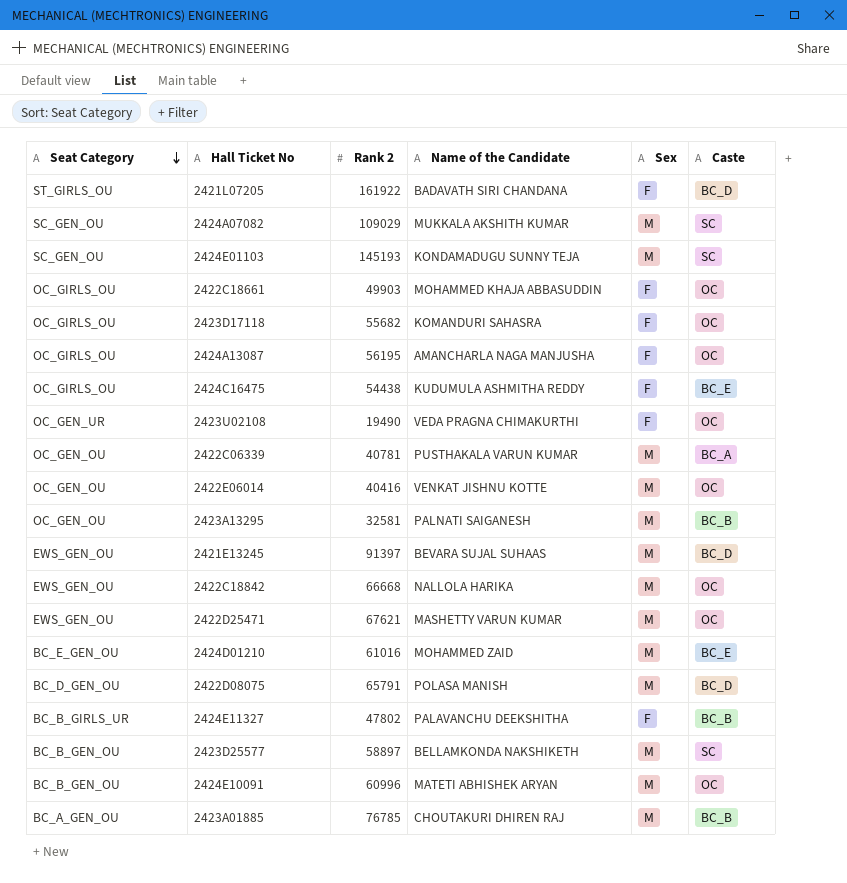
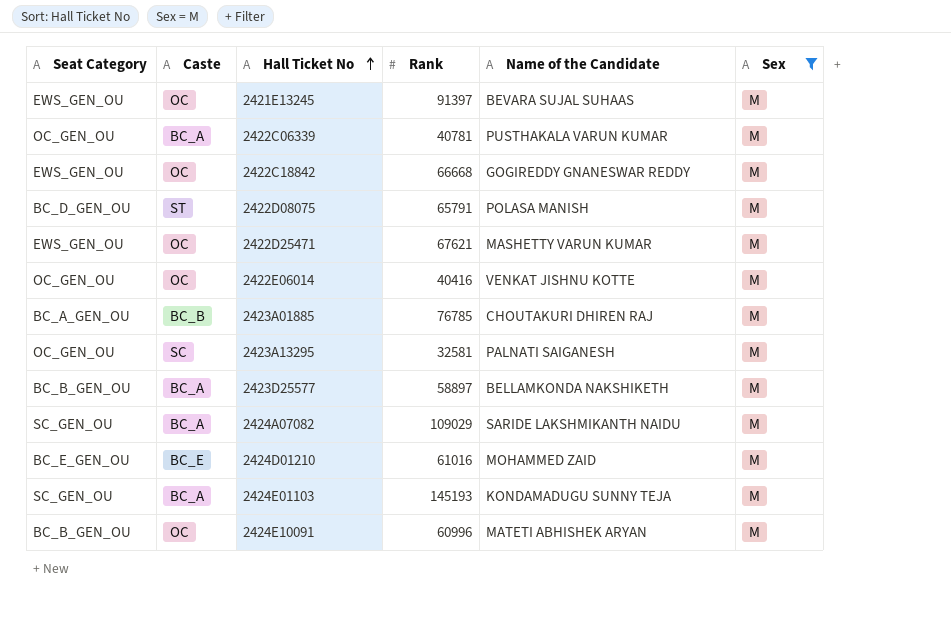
filter: none -> Sex = M
row order: Seat Category descending -> Hall Ticket No ascending
column Caste | position: 6 -> 2
column name: Rank 2 -> Rank
2421E13245 | Caste: BC_D -> OC
2422C18842 | Name of the Candidate: NALLOLA HARIKA -> GOGIREDDY GNANESWAR REDDY
2422D08075 | Caste: BC_D -> ST
2423A13295 | Caste: BC_B -> SC
2423D25577 | Caste: SC -> BC_A
2424A07082 | Caste: SC -> BC_A
2424A07082 | Name of the Candidate: MUKKALA AKSHITH KUMAR -> SARIDE LAKSHMIKANTH NAIDU
2424E01103 | Caste: SC -> BC_A

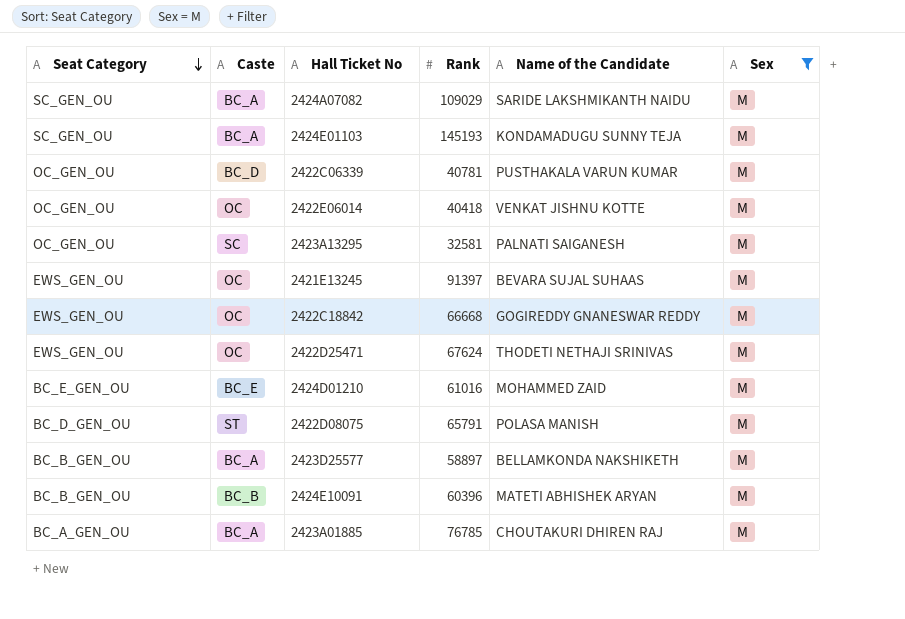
row order: Hall Ticket No ascending -> Seat Category descending
2422C06339 | Caste: BC_A -> BC_D
2422E06014 | Rank: 40416 -> 40418
2422D25471 | Rank: 67621 -> 67624
2422D25471 | Name of the Candidate: MASHETTY VARUN KUMAR -> THODETI NETHAJI SRINIVAS
2424E10091 | Caste: OC -> BC_B
2424E10091 | Rank: 60996 -> 60396
2423A01885 | Caste: BC_B -> BC_A

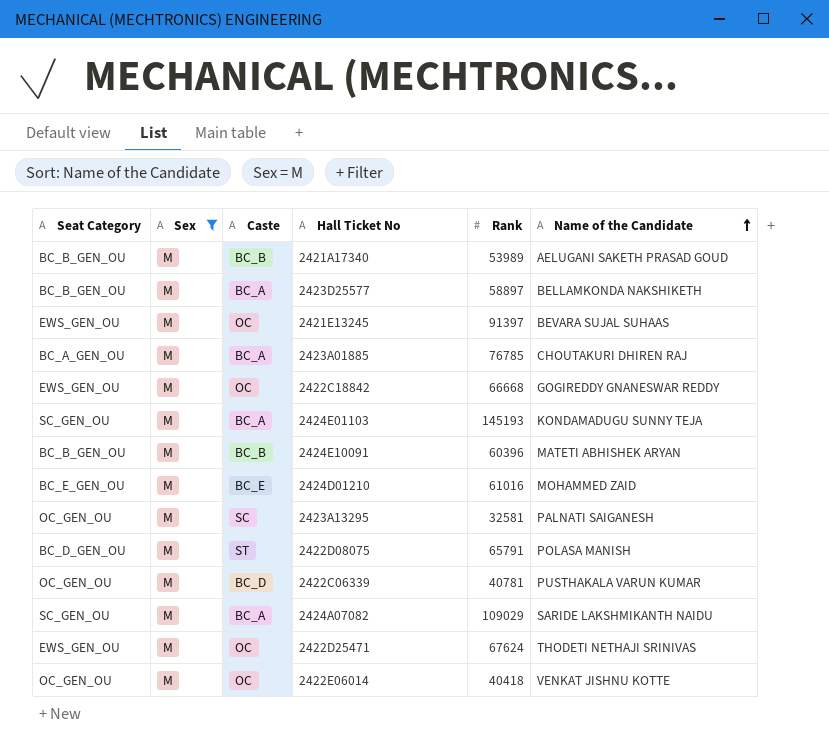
row order: Seat Category descending -> Name of the Candidate ascending
column Sex | position: 6 -> 2
row 2421A17340: none -> BC_B_GEN_OU | M | BC_B | 53989 | AELUGANI SAKETH PRASAD GOUD

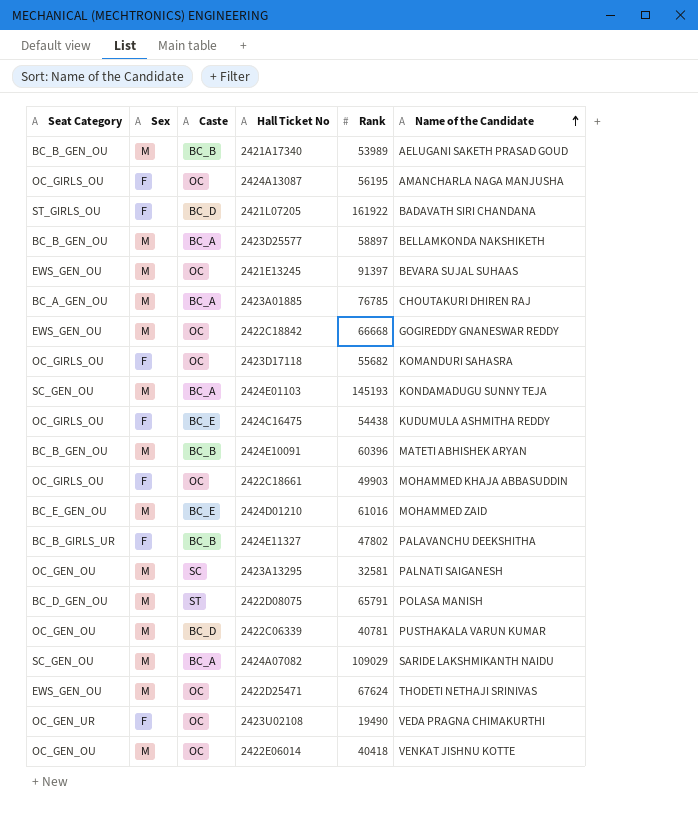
filter: Sex = M -> none

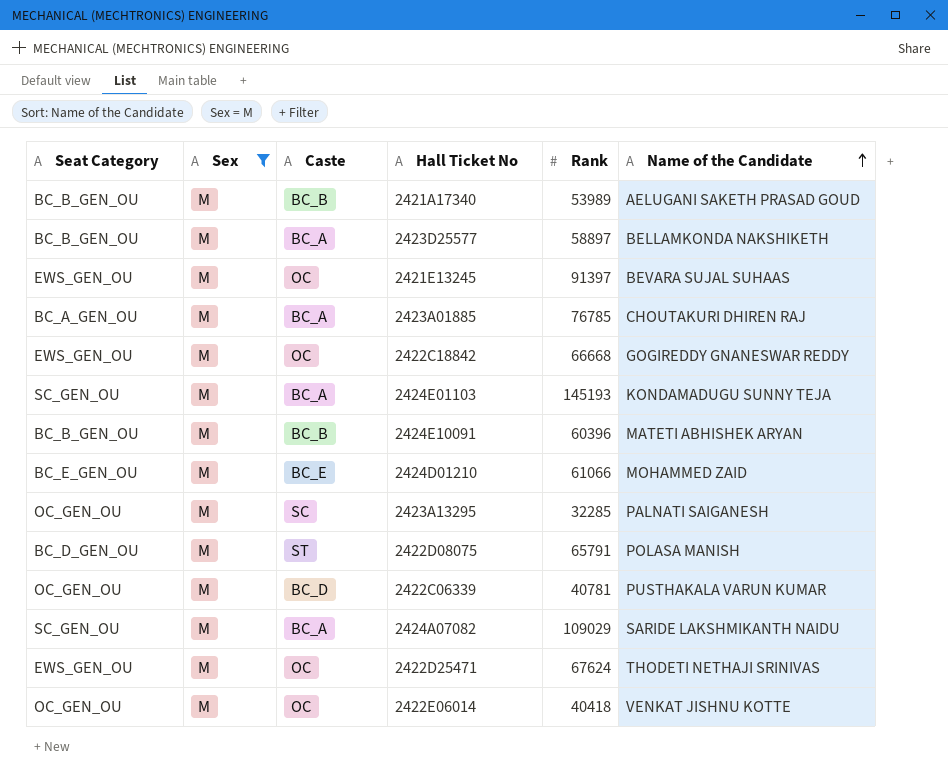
filter: none -> Sex = M
2424D01210 | Rank: 61016 -> 61066
2423A13295 | Rank: 32581 -> 32285

